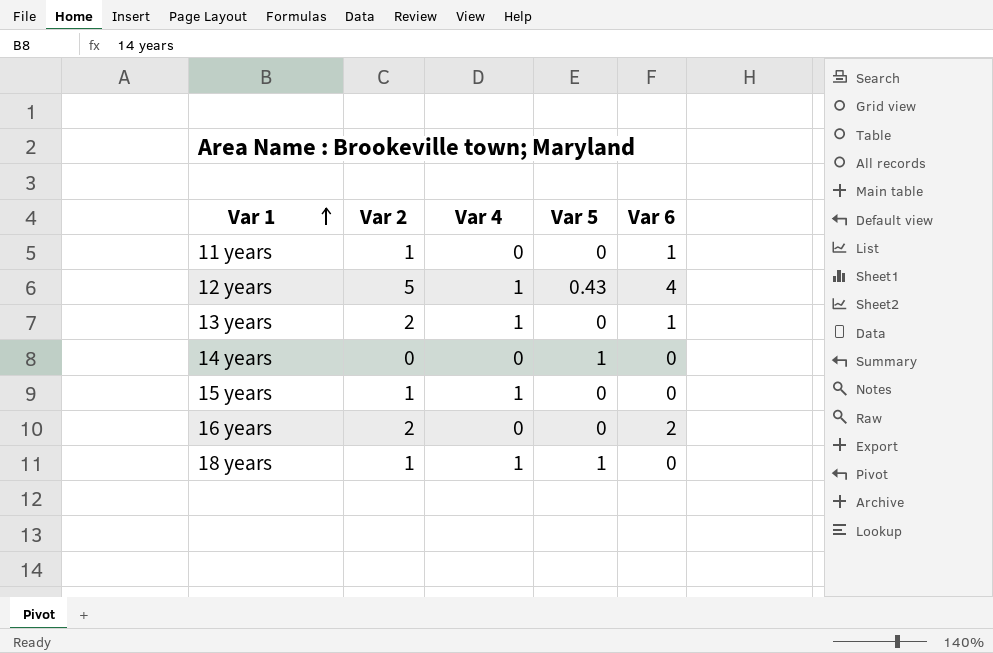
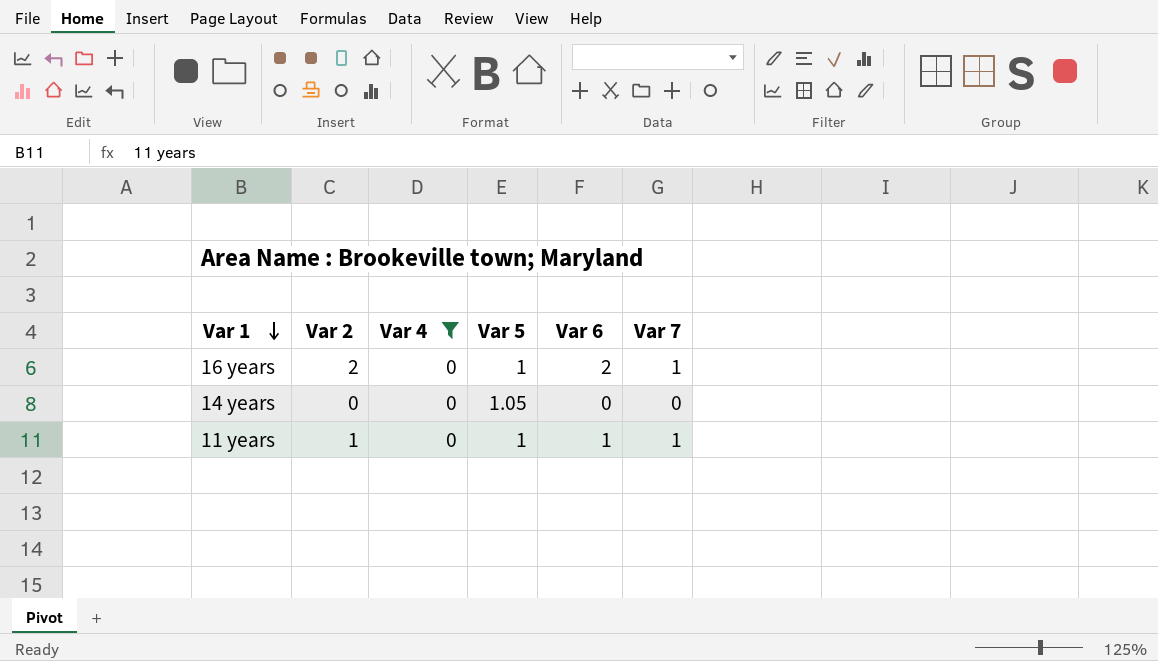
filter: none -> Var 4 = 0
row order: Var 1 ascending -> Var 1 descending
column Var 7 | position: none -> 6
16 years | Var 5: 0 -> 1
14 years | Var 5: 1 -> 1.05
11 years | Var 5: 0 -> 1

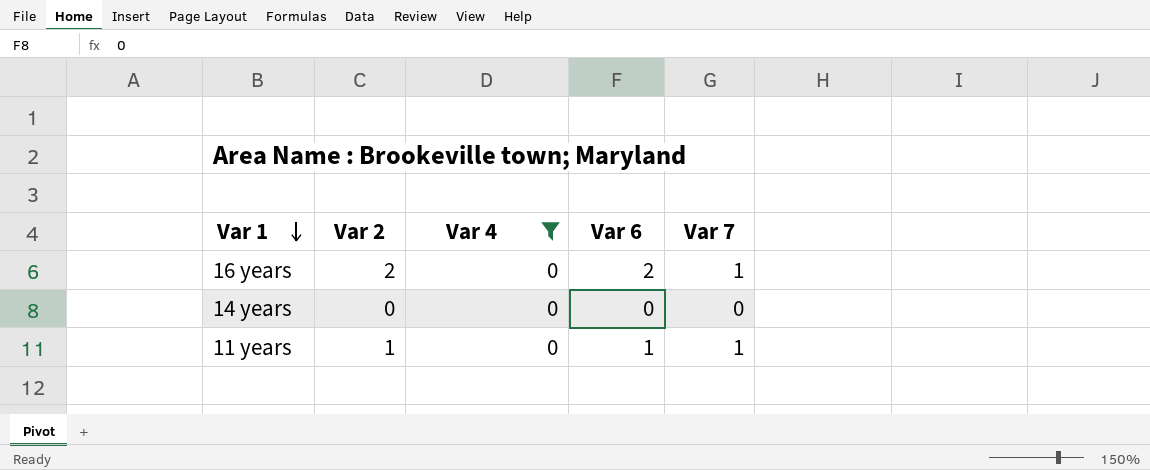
column Var 5 | position: 4 -> none

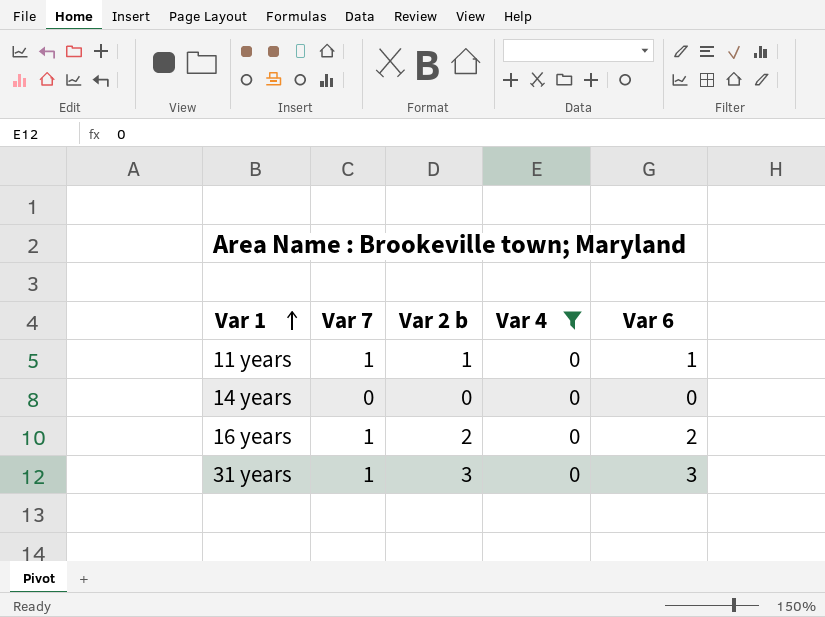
row order: Var 1 descending -> Var 1 ascending
column Var 7 | position: 5 -> 2
column name: Var 2 -> Var 2 b
row 31 years: none -> 1 | 3 | 0 | 3

